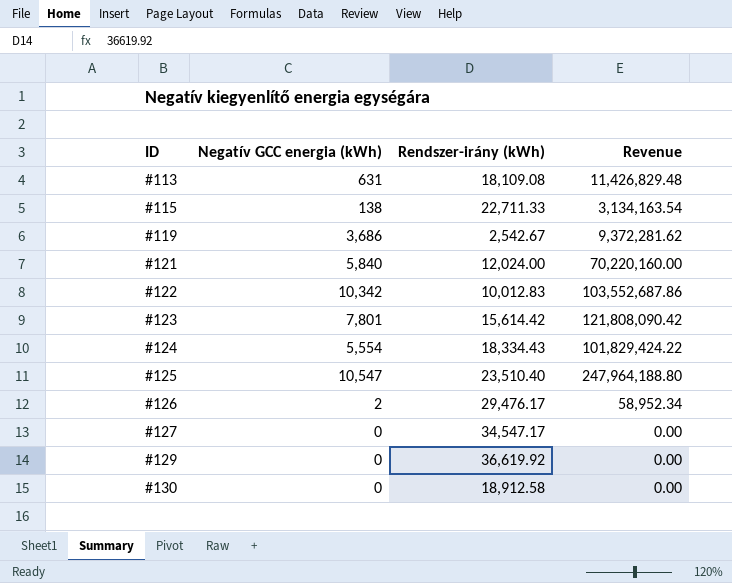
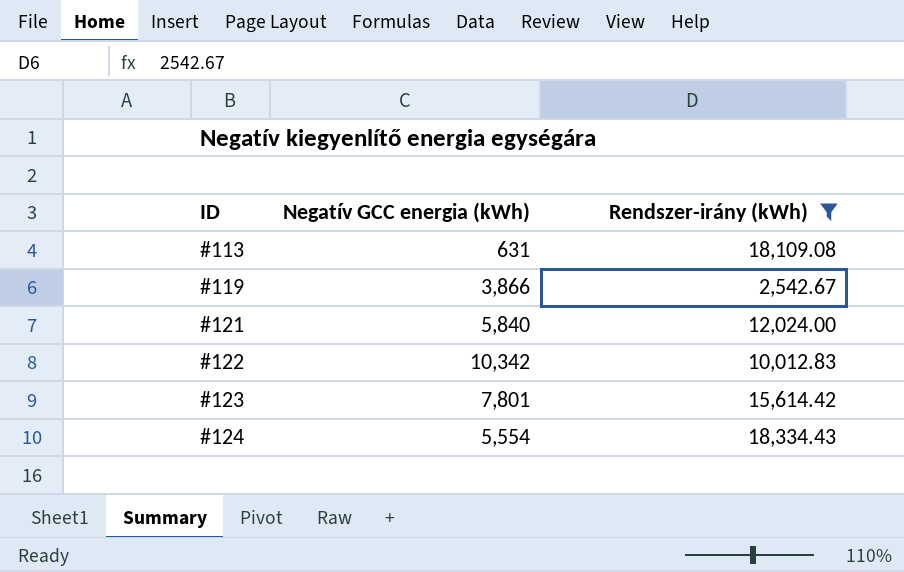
filter: none -> Rendszer-irány (kWh) <= 18,334.43
column Revenue | formula: [Negatív GCC energia (kWh)] * [Rendszer-irány (kWh)] -> none
#119 | Negatív GCC energia (kWh): 3,686 -> 3,866

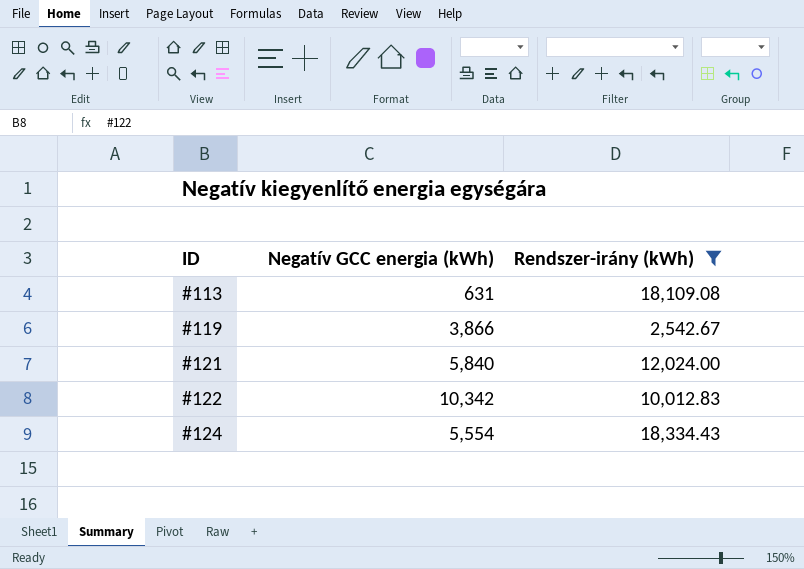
row #123: 7,801 | 15,614.42 -> none

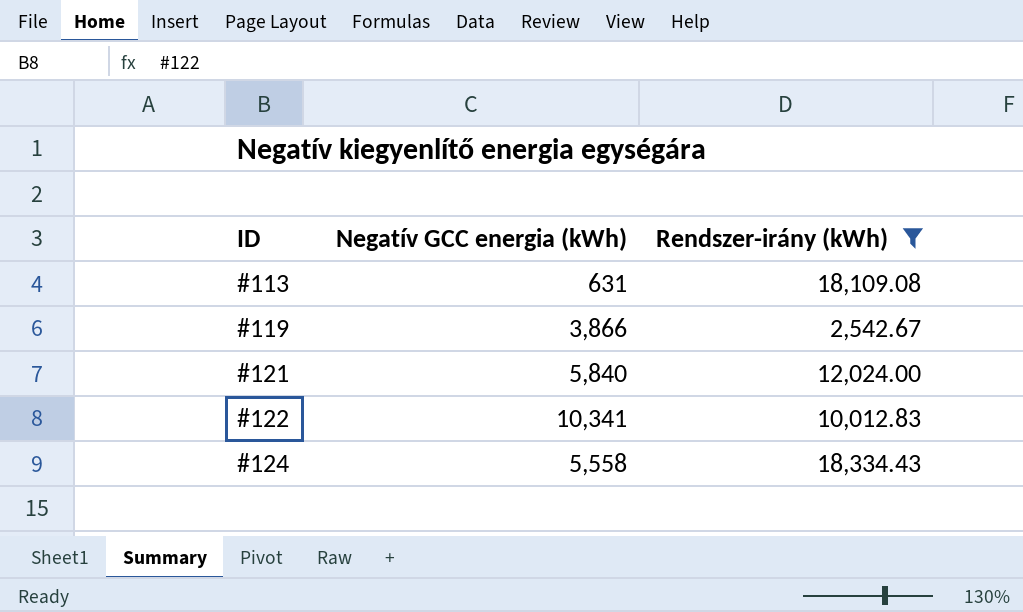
#122 | Negatív GCC energia (kWh): 10,342 -> 10,341
#124 | Negatív GCC energia (kWh): 5,554 -> 5,558

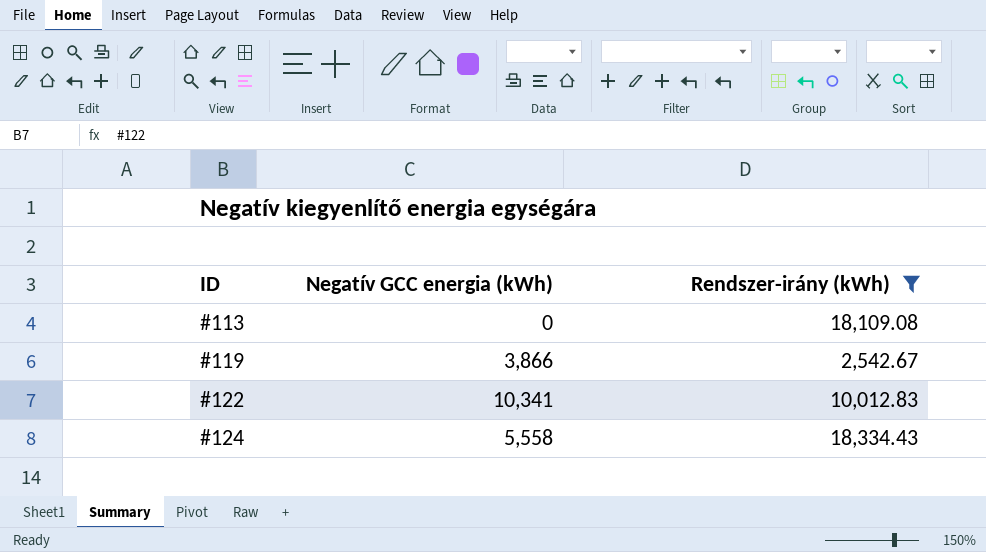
row #121: 5,840 | 12,024.00 -> none
#113 | Negatív GCC energia (kWh): 631 -> 0

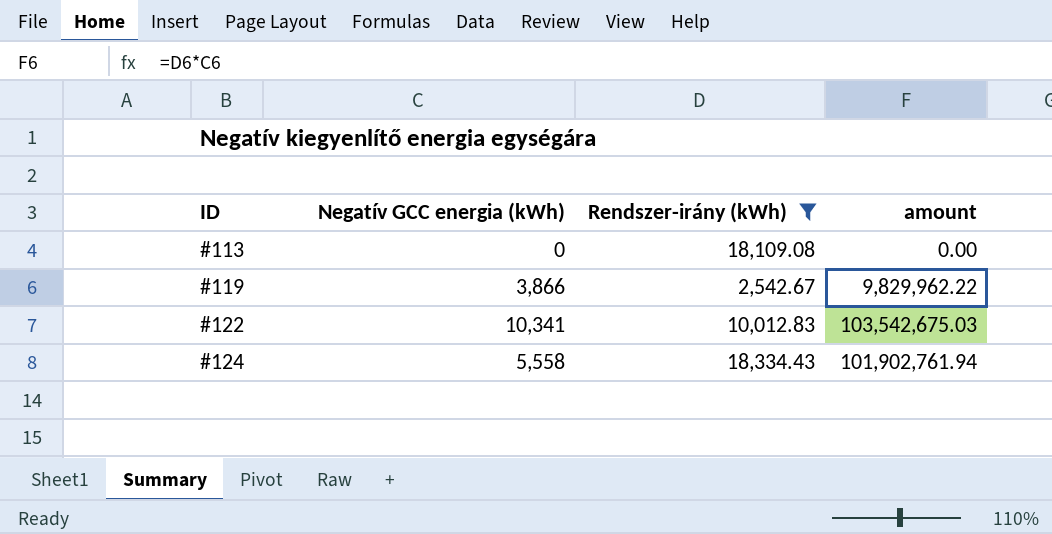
column amount | formula: none -> [Negatív GCC energia (kWh)] * [Rendszer-irány (kWh)]

